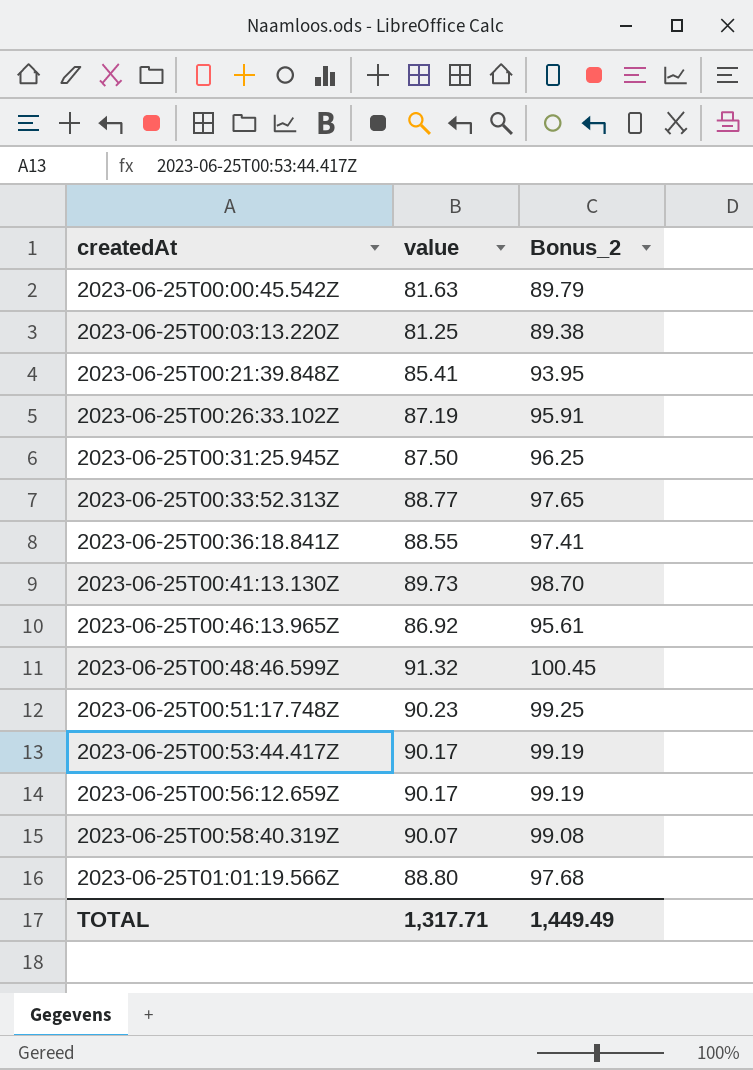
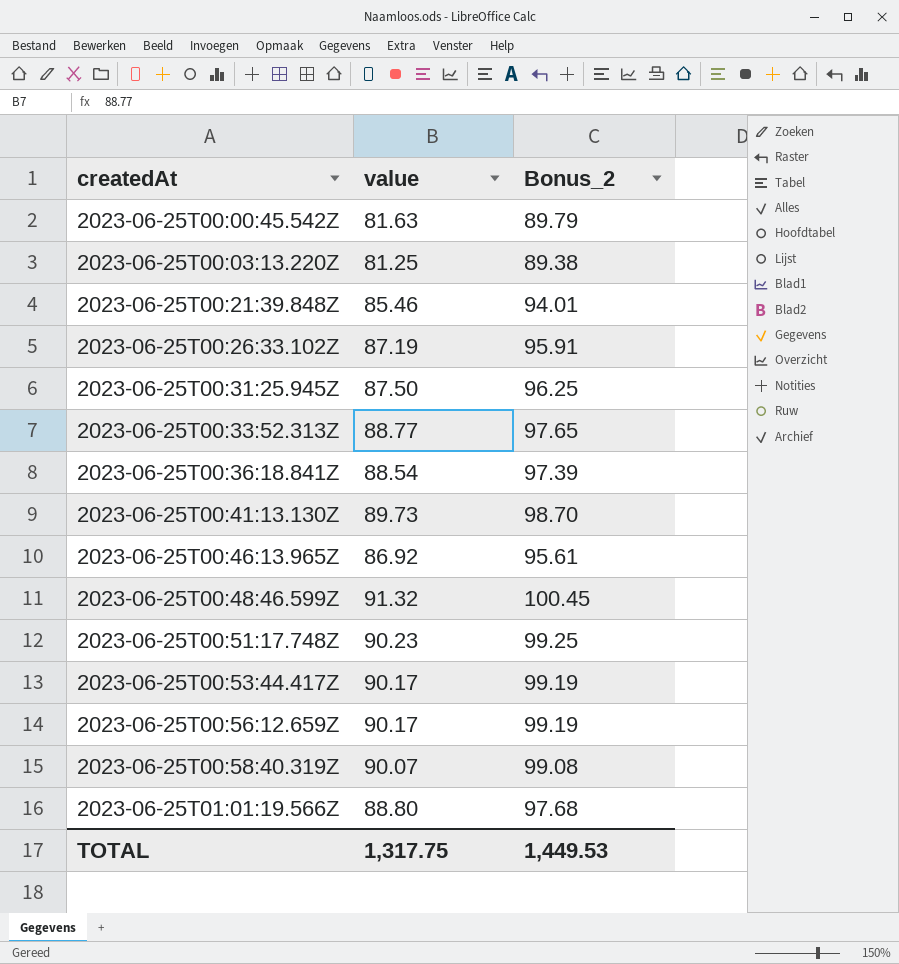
2023-06-25T00:21:39.848Z | value: 85.41 -> 85.46
2023-06-25T00:21:39.848Z | Bonus_2: 93.95 -> 94.01
2023-06-25T00:36:18.841Z | value: 88.55 -> 88.54
2023-06-25T00:36:18.841Z | Bonus_2: 97.41 -> 97.39
TOTAL | value: 1,317.71 -> 1,317.75
TOTAL | Bonus_2: 1,449.49 -> 1,449.53

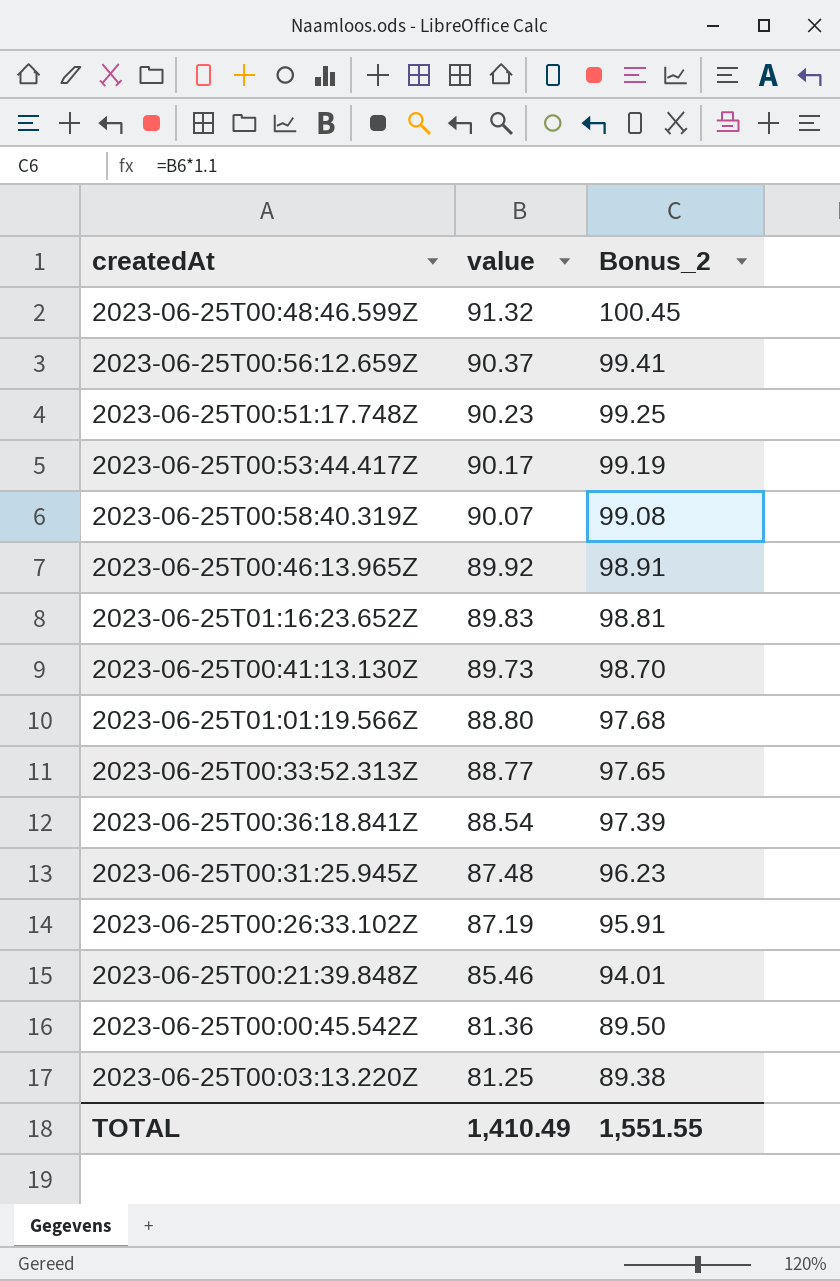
row order: createdAt ascending -> value descending
2023-06-25T00:56:12.659Z | value: 90.17 -> 90.37
2023-06-25T00:56:12.659Z | Bonus_2: 99.19 -> 99.41
2023-06-25T00:46:13.965Z | value: 86.92 -> 89.92
2023-06-25T00:46:13.965Z | Bonus_2: 95.61 -> 98.91
row 2023-06-25T01:16:23.652Z: none -> 89.83 | 98.81
2023-06-25T00:31:25.945Z | value: 87.50 -> 87.48
2023-06-25T00:31:25.945Z | Bonus_2: 96.25 -> 96.23
2023-06-25T00:00:45.542Z | value: 81.63 -> 81.36
2023-06-25T00:00:45.542Z | Bonus_2: 89.79 -> 89.50
TOTAL | value: 1,317.75 -> 1,410.49
TOTAL | Bonus_2: 1,449.53 -> 1,551.55

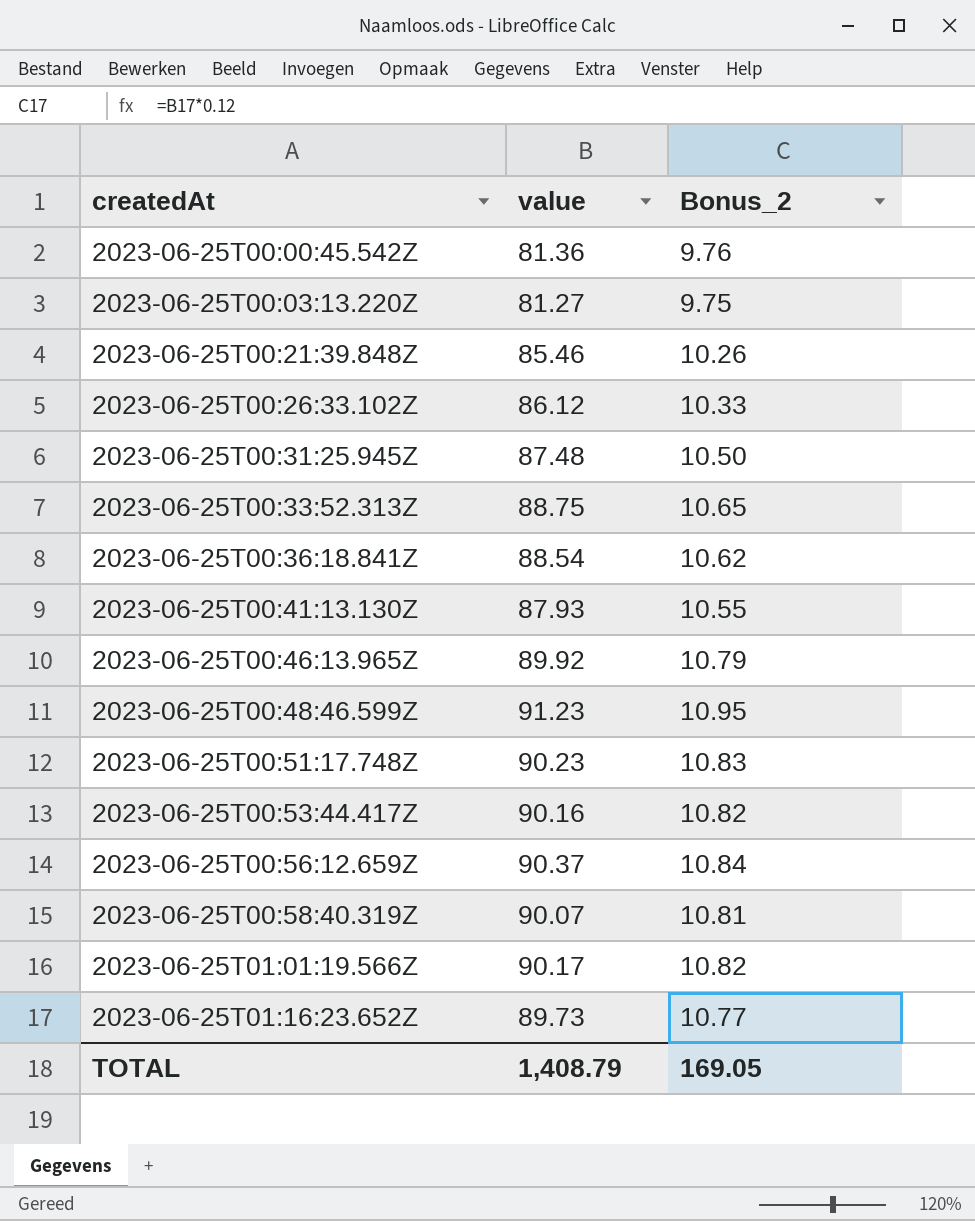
row order: value descending -> createdAt ascending
column Bonus_2 | formula: [value] * 1.1 -> [value] * 0.12
2023-06-25T00:03:13.220Z | value: 81.25 -> 81.27
2023-06-25T00:26:33.102Z | value: 87.19 -> 86.12
2023-06-25T00:33:52.313Z | value: 88.77 -> 88.75
2023-06-25T00:41:13.130Z | value: 89.73 -> 87.93
2023-06-25T00:48:46.599Z | value: 91.32 -> 91.23
2023-06-25T00:53:44.417Z | value: 90.17 -> 90.16
2023-06-25T01:01:19.566Z | value: 88.80 -> 90.17
2023-06-25T01:16:23.652Z | value: 89.83 -> 89.73
TOTAL | value: 1,410.49 -> 1,408.79
TOTAL | Bonus_2: 1,551.55 -> 169.05

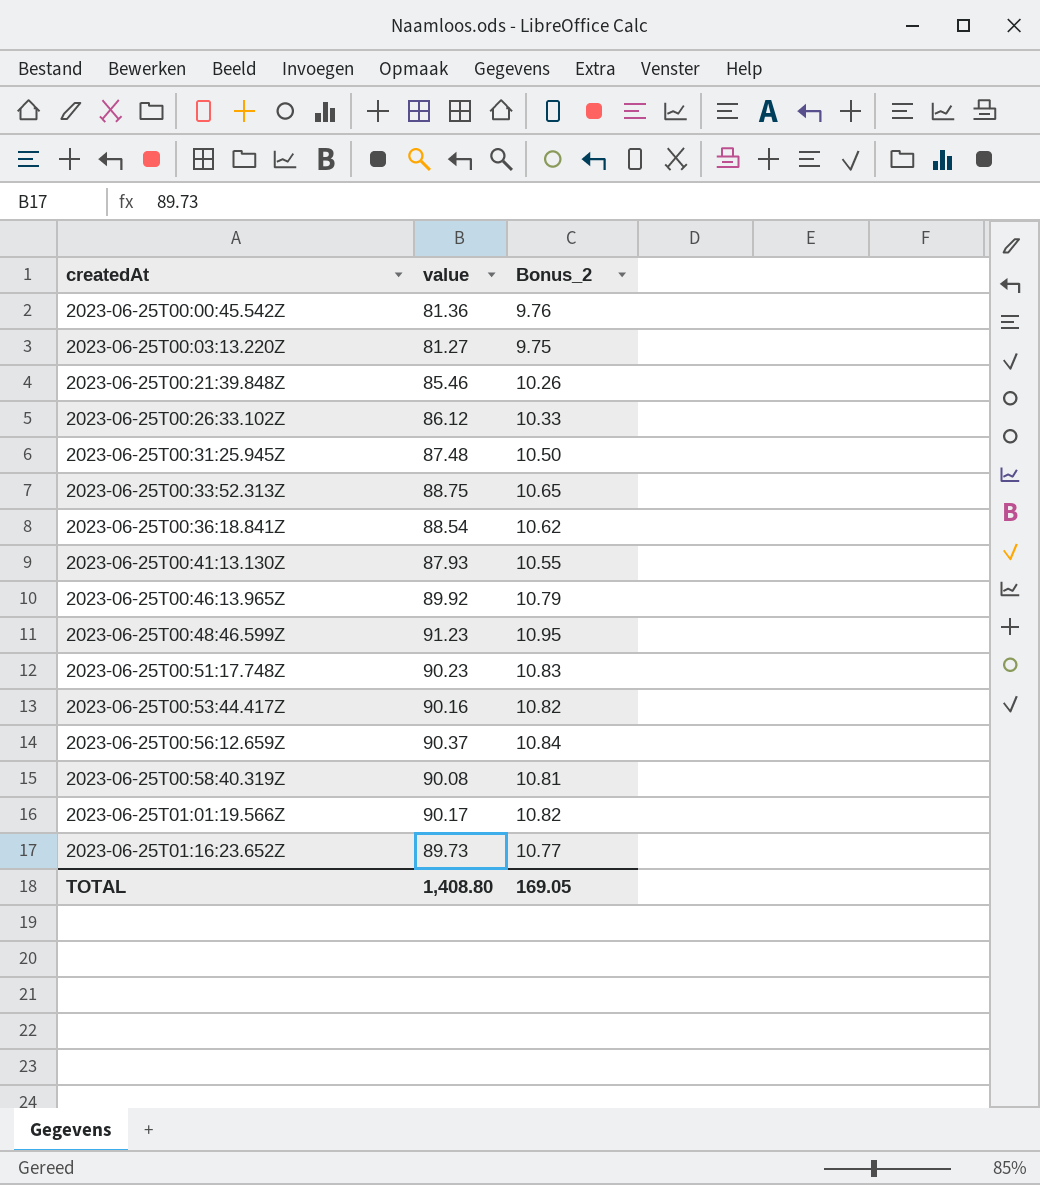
2023-06-25T00:58:40.319Z | value: 90.07 -> 90.08
TOTAL | value: 1,408.79 -> 1,408.80

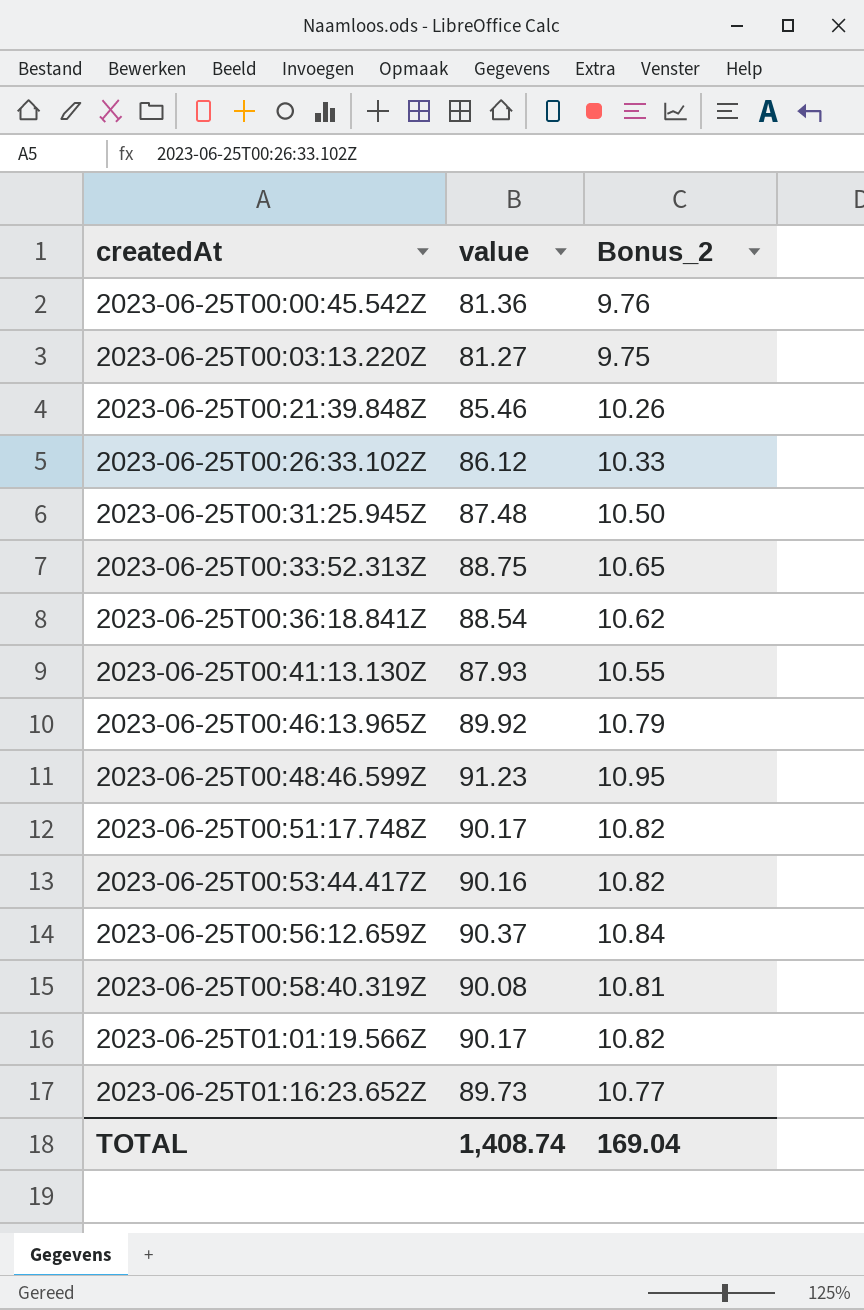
2023-06-25T00:51:17.748Z | value: 90.23 -> 90.17
2023-06-25T00:51:17.748Z | Bonus_2: 10.83 -> 10.82
TOTAL | value: 1,408.80 -> 1,408.74
TOTAL | Bonus_2: 169.05 -> 169.04

